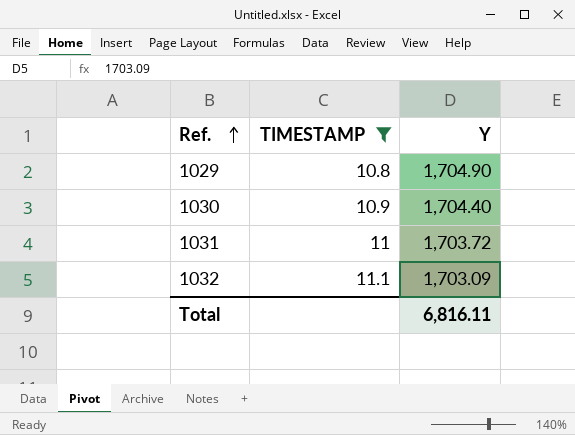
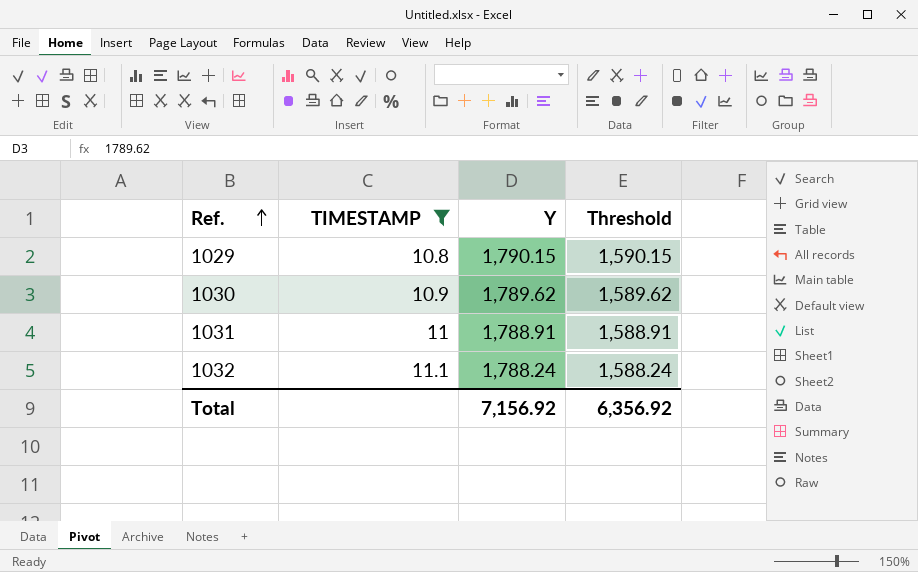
column Threshold | formula: none -> [Y] - 200
1029 | Y: 1,704.90 -> 1,790.15
1030 | Y: 1,704.40 -> 1,789.62
1031 | Y: 1,703.72 -> 1,788.91
1032 | Y: 1,703.09 -> 1,788.24
Total | Y: 6,816.11 -> 7,156.92

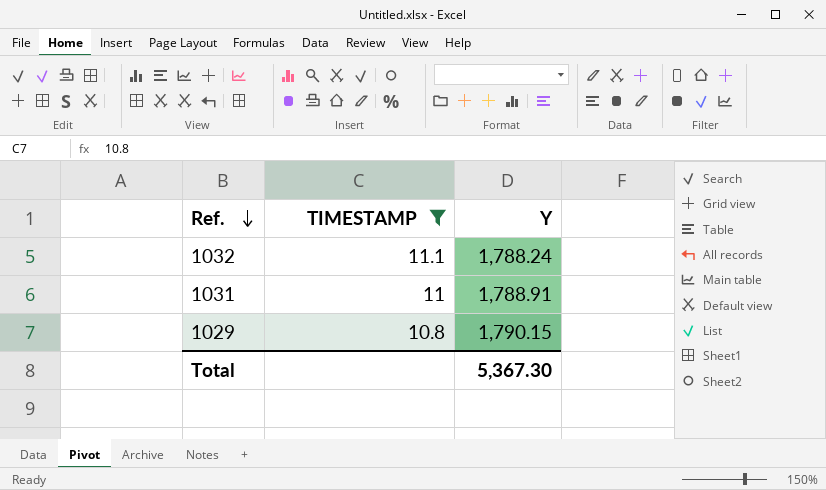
row order: Ref. ascending -> Ref. descending
column Threshold | formula: [Y] - 200 -> none
row 1030: 10.9 | 1,789.62 | 1,589.62 -> none
Total | Y: 7,156.92 -> 5,367.30

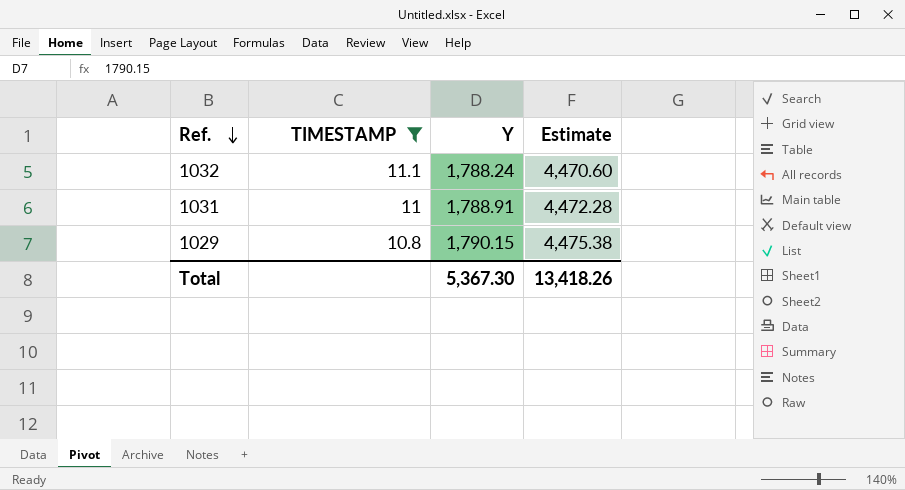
column Estimate | formula: none -> [Y] * 2.5

